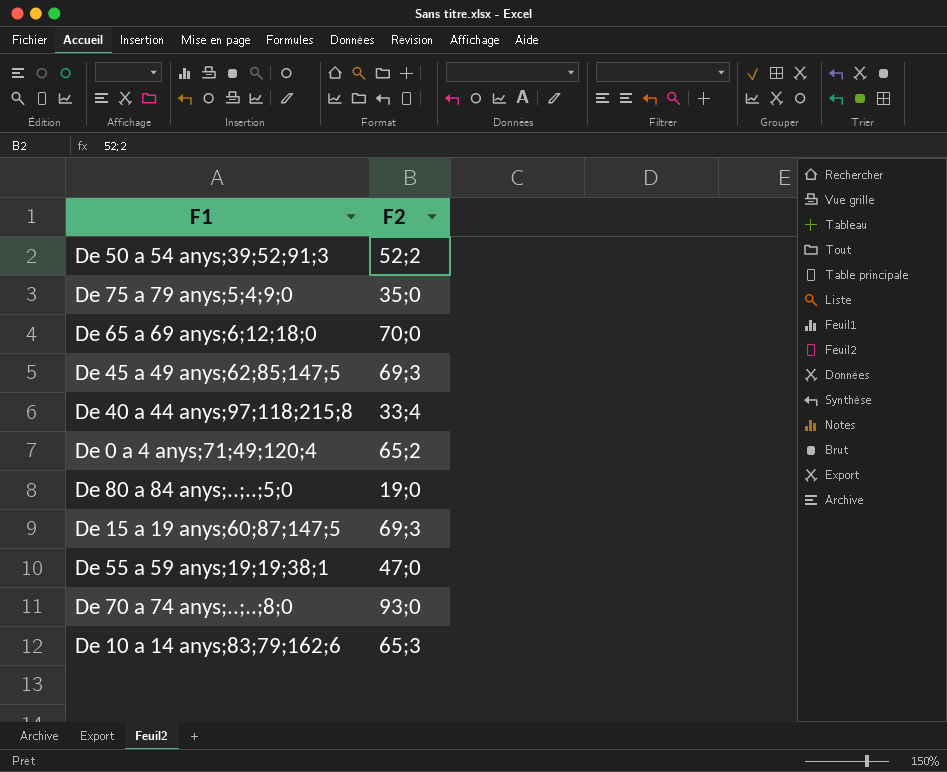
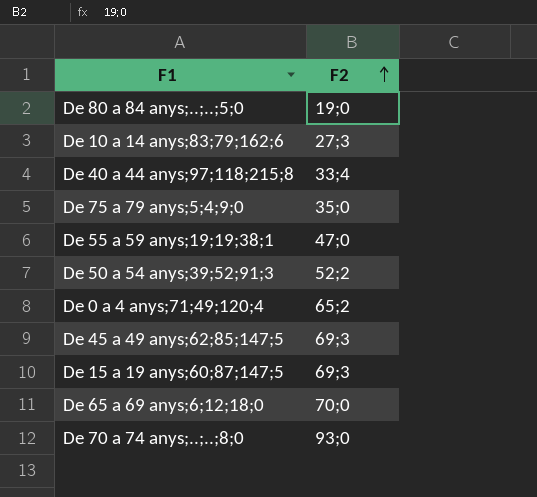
row order: none -> F2 ascending
De 10 a 14 anys;83;79;162;6 | F2: 65;3 -> 27;3

